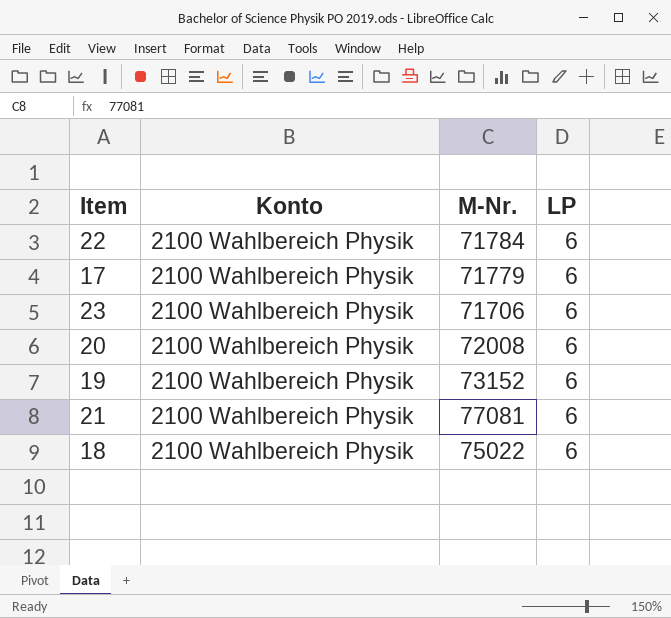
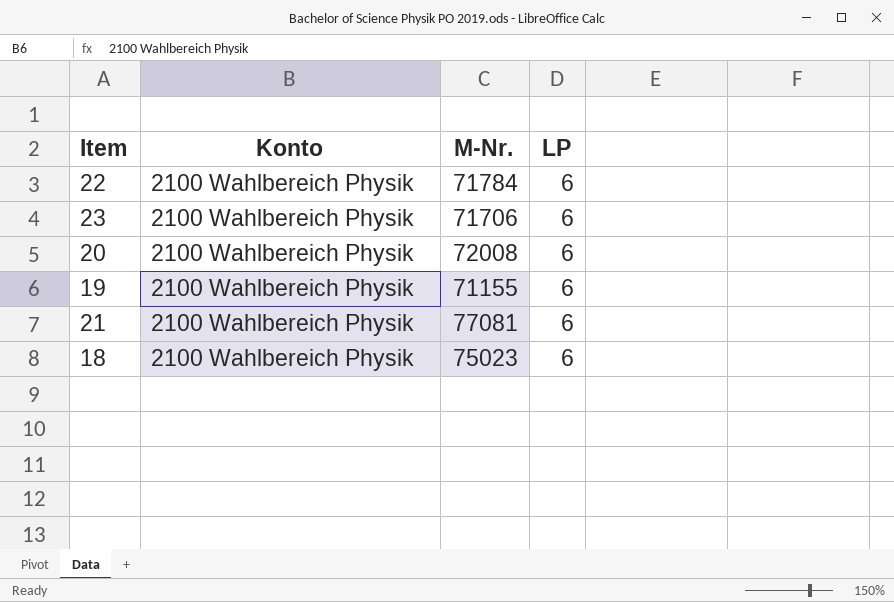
row 17: 2100 Wahlbereich Physik | 71779 | 6 -> none
19 | M-Nr.: 73152 -> 71155
18 | M-Nr.: 75022 -> 75023

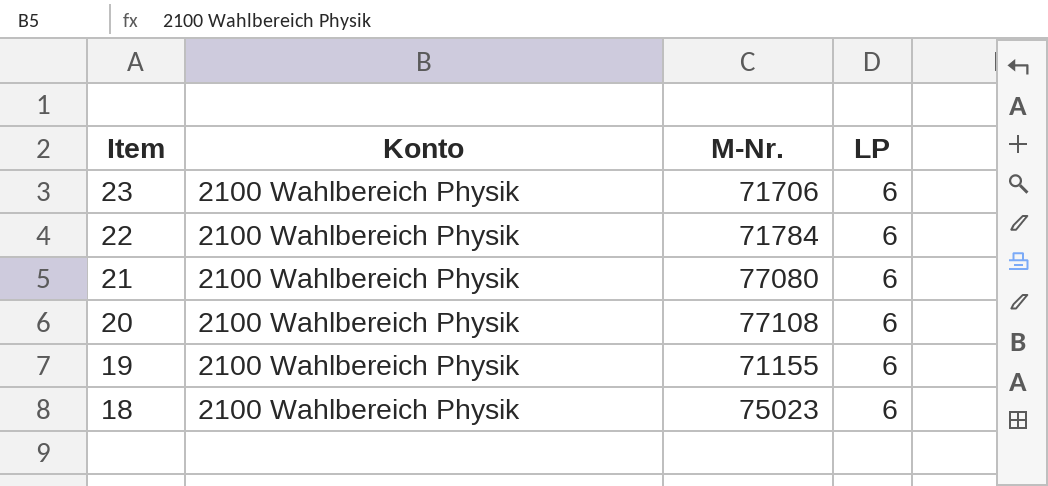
row order: none -> Item descending
21 | M-Nr.: 77081 -> 77080
20 | M-Nr.: 72008 -> 77108

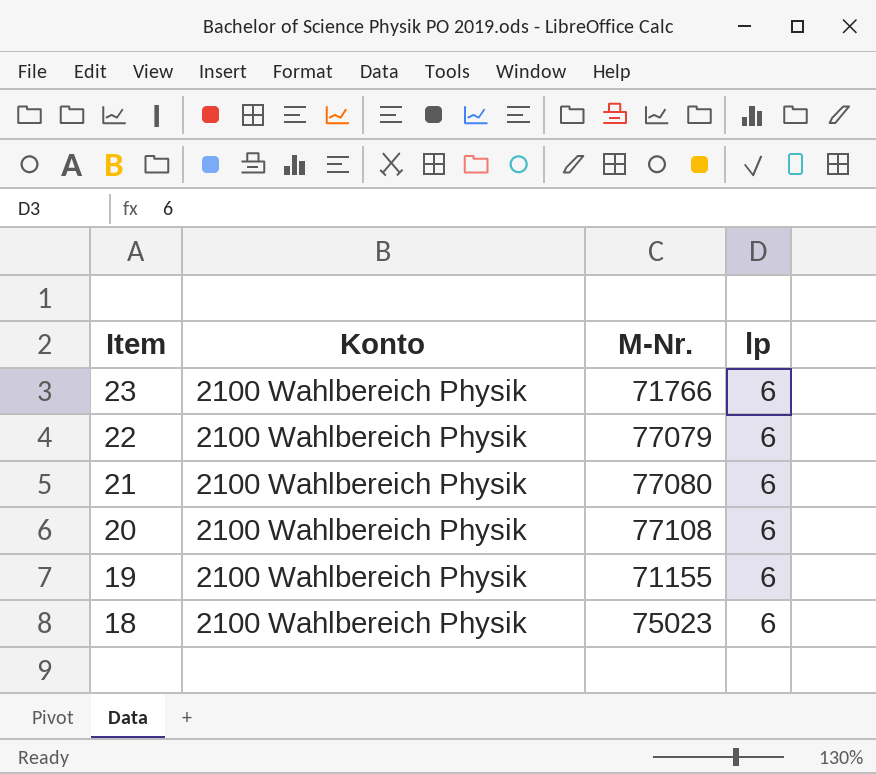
column name: LP -> lp
23 | M-Nr.: 71706 -> 71766
22 | M-Nr.: 71784 -> 77079

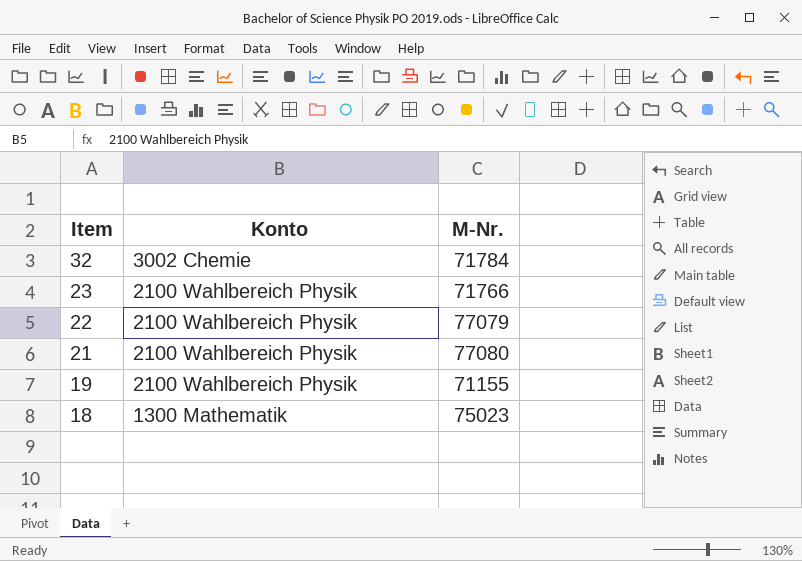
column lp | position: 4 -> none
row 20: 2100 Wahlbereich Physik | 77108 | 6 -> none
row 32: none -> 3002 Chemie | 71784
18 | Konto: 2100 Wahlbereich Physik -> 1300 Mathematik

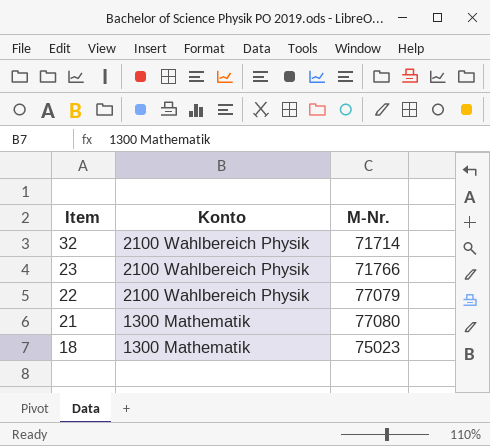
row 19: 2100 Wahlbereich Physik | 71155 -> none
32 | Konto: 3002 Chemie -> 2100 Wahlbereich Physik
32 | M-Nr.: 71784 -> 71714
21 | Konto: 2100 Wahlbereich Physik -> 1300 Mathematik

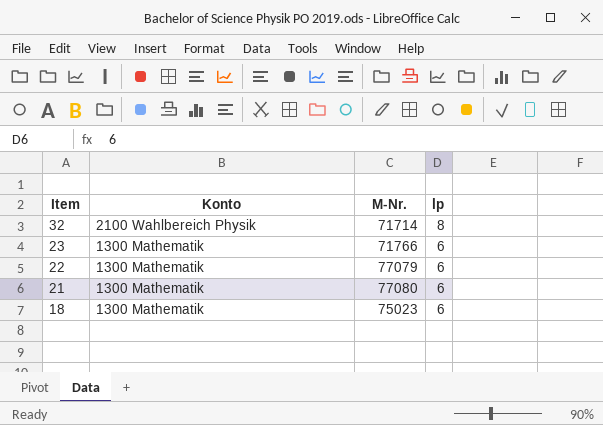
column lp | position: none -> 4
23 | Konto: 2100 Wahlbereich Physik -> 1300 Mathematik
22 | Konto: 2100 Wahlbereich Physik -> 1300 Mathematik

